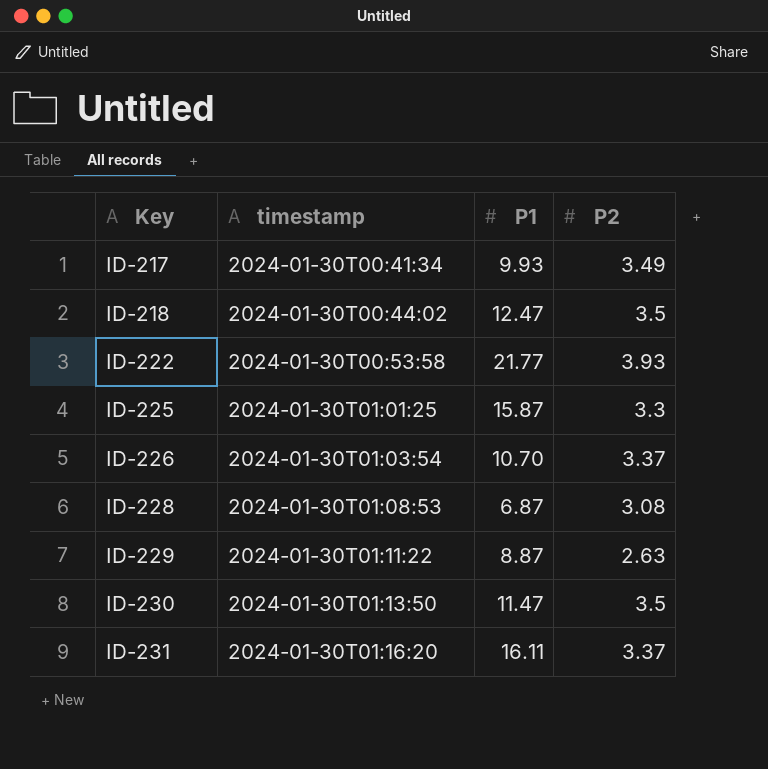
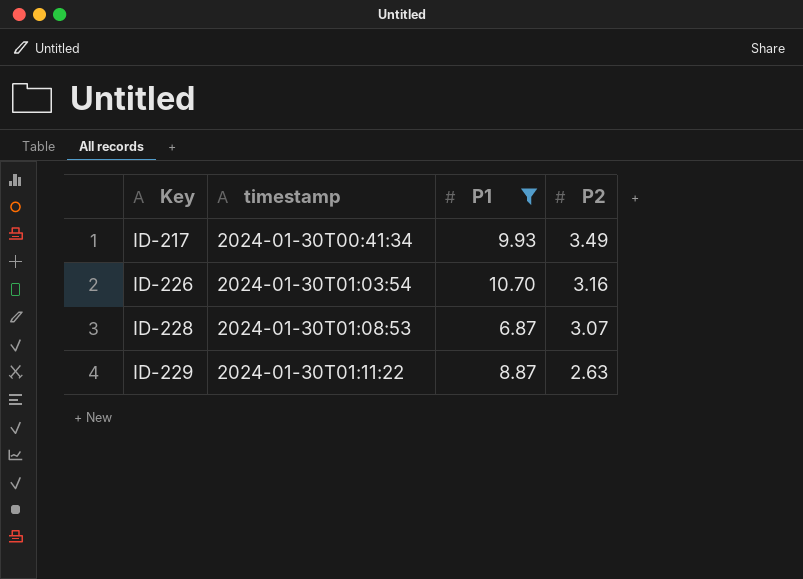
filter: none -> P1 <= 10.70
ID-226 | P2: 3.37 -> 3.16
ID-228 | P2: 3.08 -> 3.07

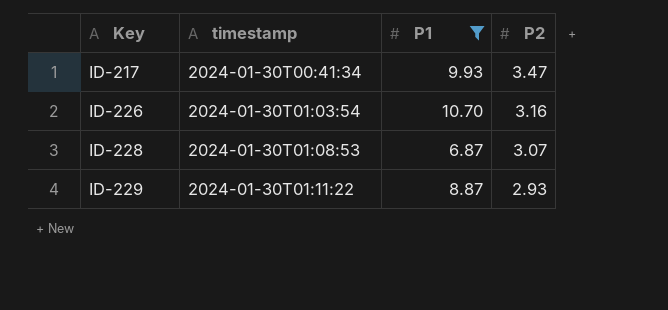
ID-217 | P2: 3.49 -> 3.47
ID-229 | P2: 2.63 -> 2.93

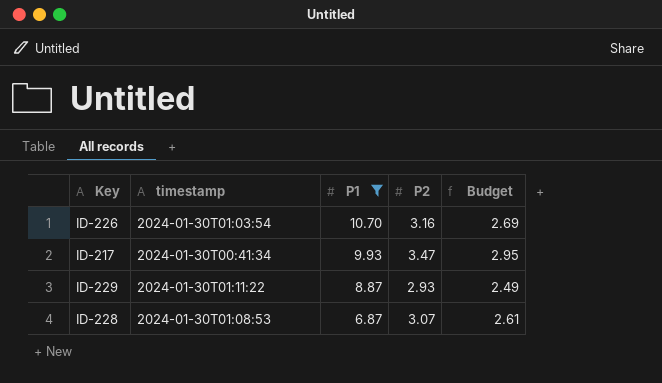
row order: Key ascending -> P1 descending
column Budget | formula: none -> [P2] * 0.85

